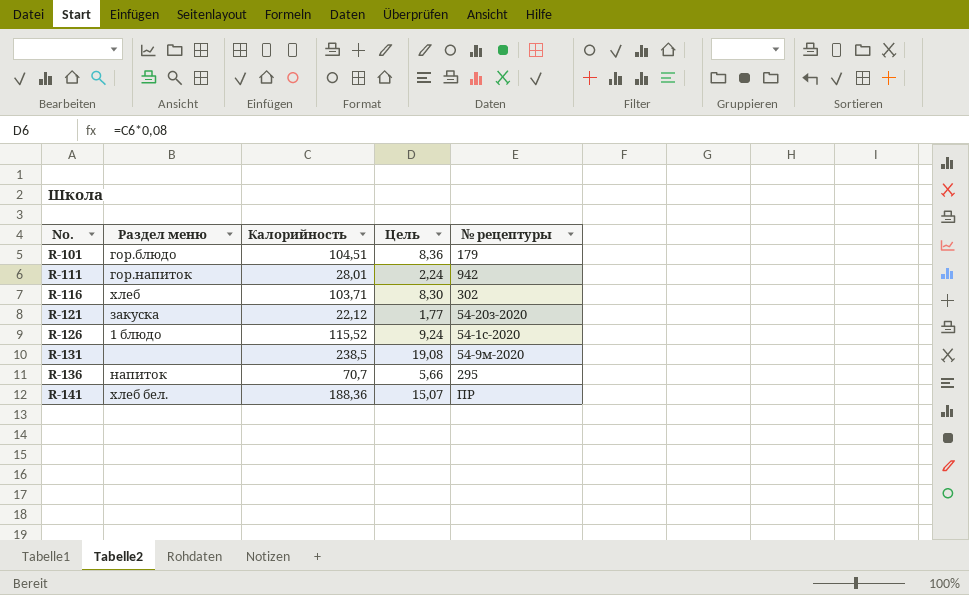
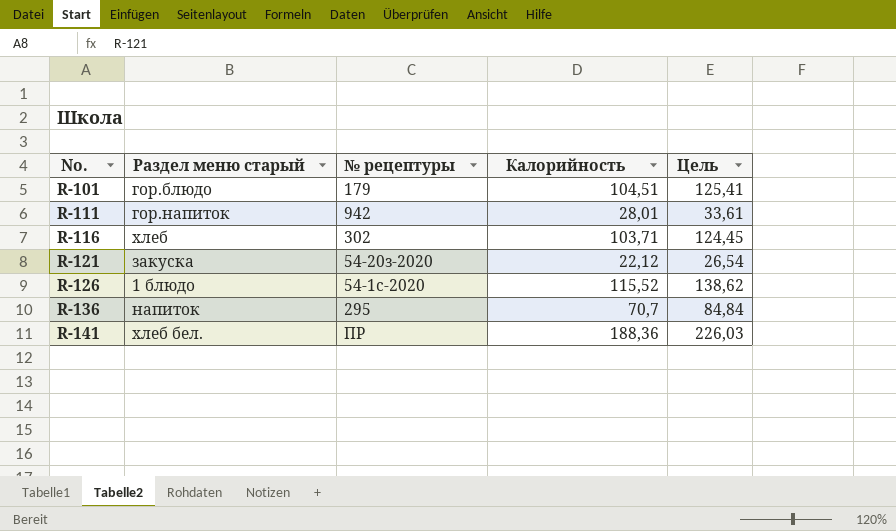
column name: Раздел меню -> Раздел меню старый
column № рецептуры | position: 5 -> 3
column Цель | formula: [Калорийность] * 0,08 -> [Калорийность] * 1,2
row R-131: none | 238,5 | 19,08 | 54-9м-2020 -> none

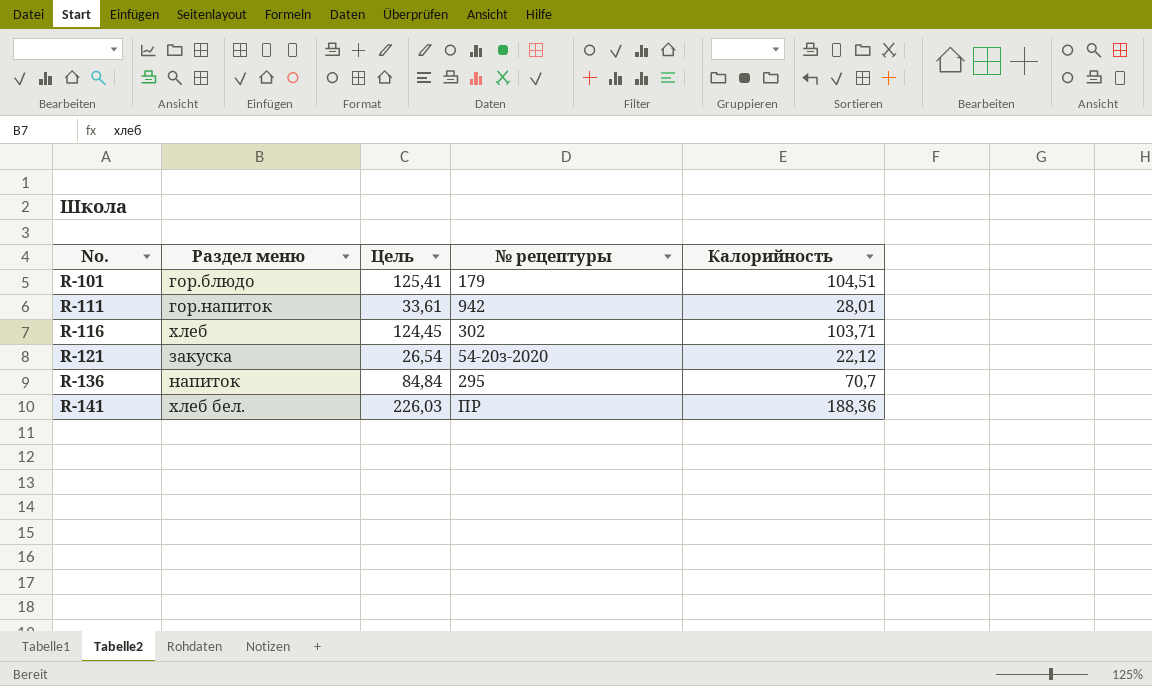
column name: Раздел меню старый -> Раздел меню
column Цель | position: 5 -> 3
row R-126: 1 блюдо | 54-1с-2020 | 115,52 | 138,62 -> none

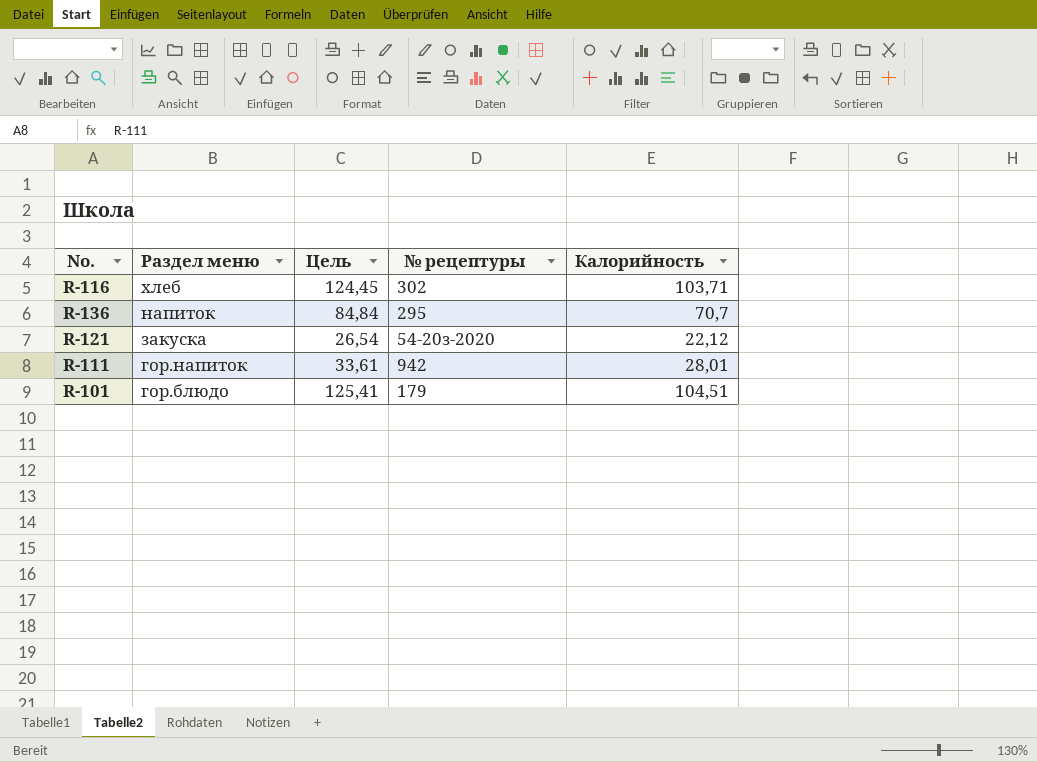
row order: No. ascending -> Раздел меню descending
row R-141: хлеб бел. | 226,03 | ПР | 188,36 -> none

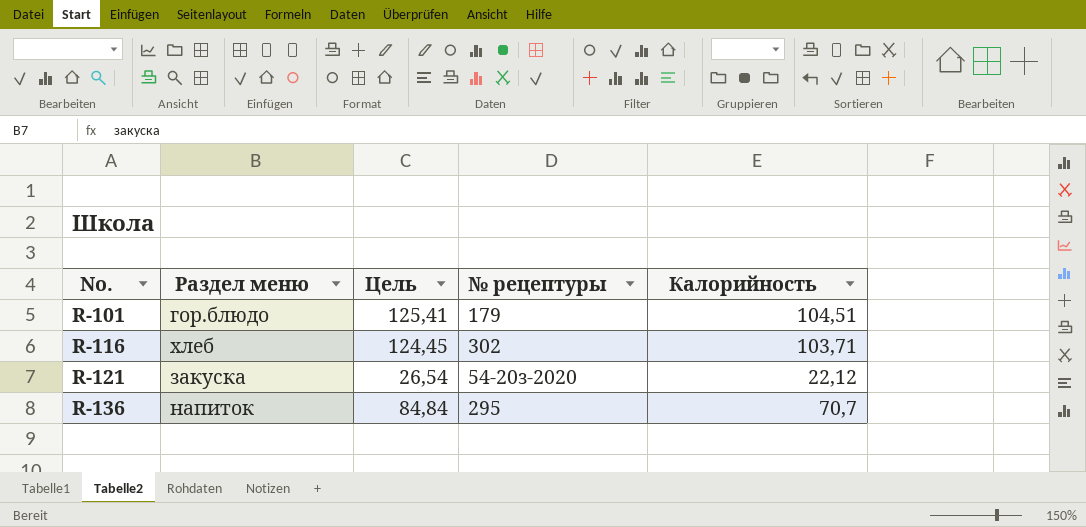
row order: Раздел меню descending -> No. ascending
row R-111: гор.напиток | 33,61 | 942 | 28,01 -> none

